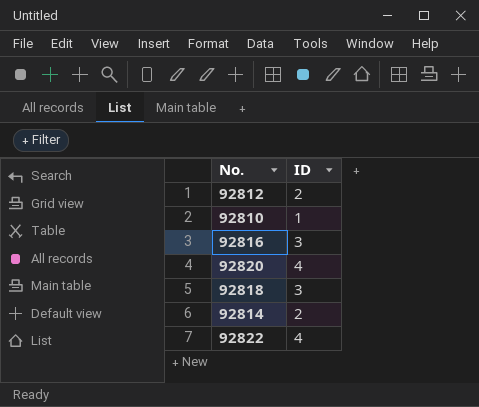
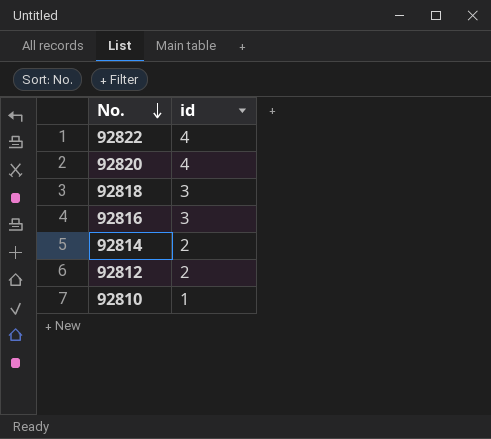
row order: none -> No. descending
column name: ID -> id

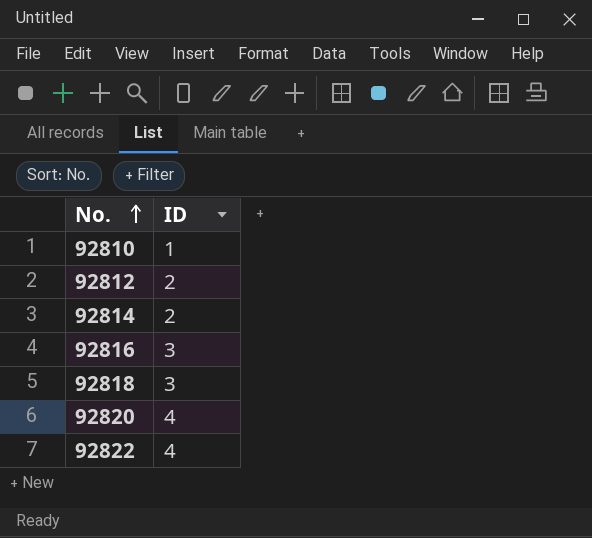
row order: No. descending -> No. ascending
column name: id -> ID

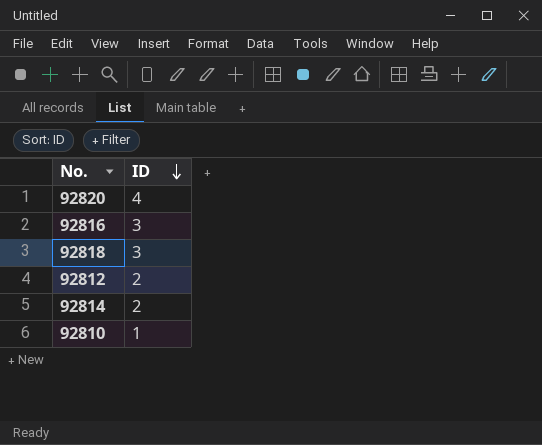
row order: No. ascending -> ID descending
row 92822: 4 -> none

